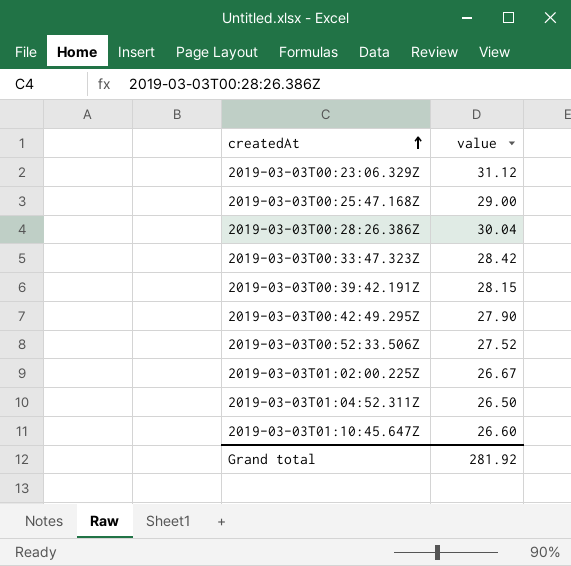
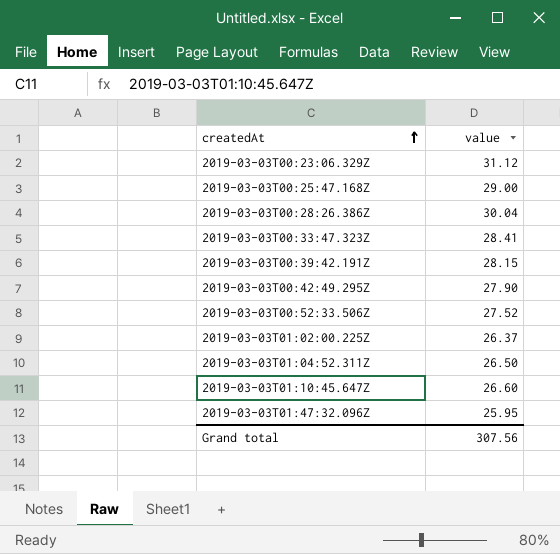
2019-03-03T00:33:47.323Z | value: 28.42 -> 28.41
2019-03-03T01:02:00.225Z | value: 26.67 -> 26.37
row 2019-03-03T01:47:32.096Z: none -> 25.95
Grand total | value: 281.92 -> 307.56

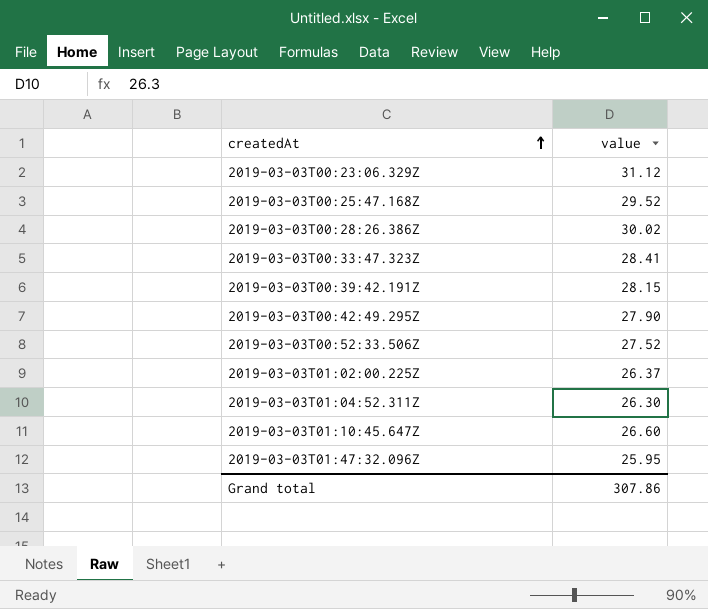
2019-03-03T00:25:47.168Z | value: 29.00 -> 29.52
2019-03-03T00:28:26.386Z | value: 30.04 -> 30.02
2019-03-03T01:04:52.311Z | value: 26.50 -> 26.30
Grand total | value: 307.56 -> 307.86

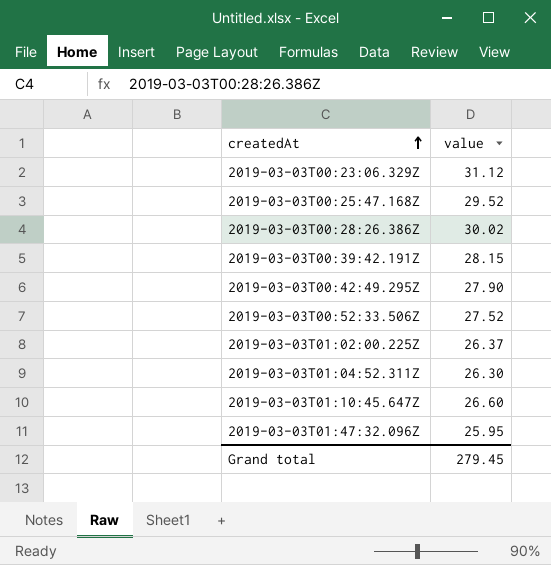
row 2019-03-03T00:33:47.323Z: 28.41 -> none
Grand total | value: 307.86 -> 279.45

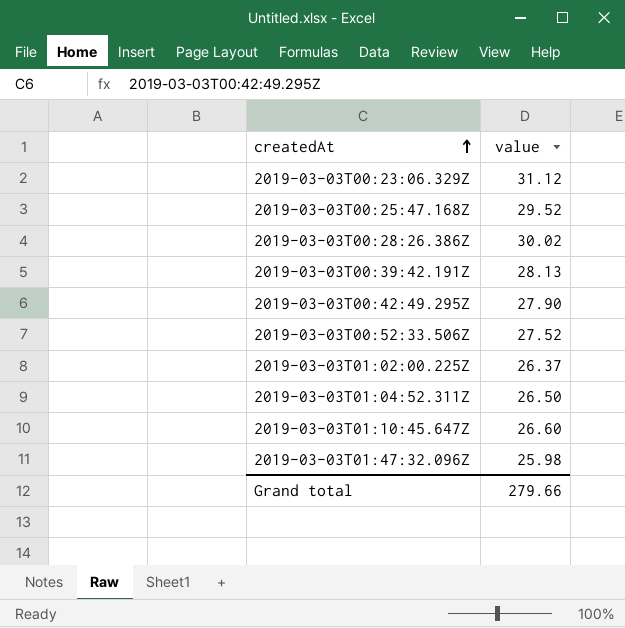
2019-03-03T00:39:42.191Z | value: 28.15 -> 28.13
2019-03-03T01:04:52.311Z | value: 26.30 -> 26.50
2019-03-03T01:47:32.096Z | value: 25.95 -> 25.98
Grand total | value: 279.45 -> 279.66

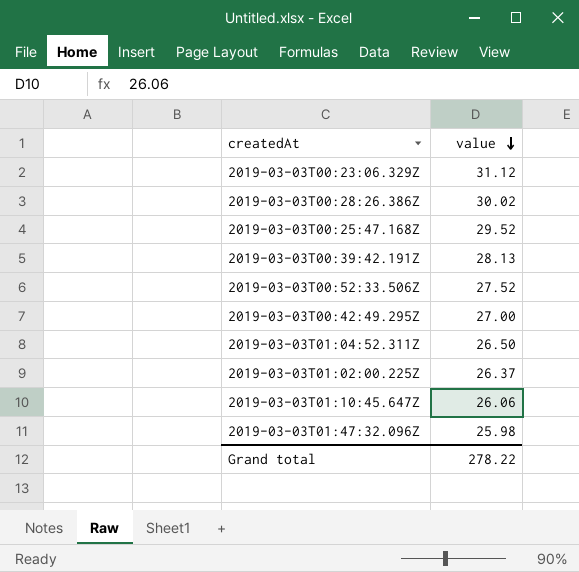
row order: createdAt ascending -> value descending
2019-03-03T00:42:49.295Z | value: 27.90 -> 27.00
2019-03-03T01:10:45.647Z | value: 26.60 -> 26.06
Grand total | value: 279.66 -> 278.22

